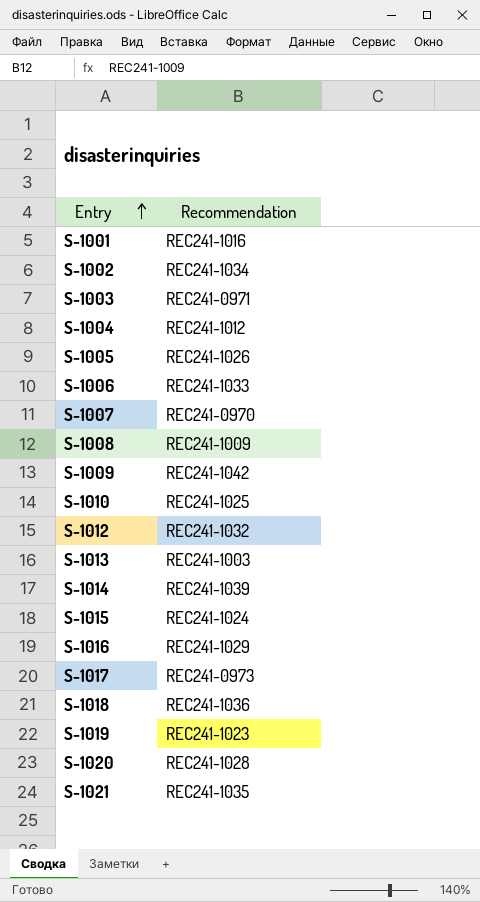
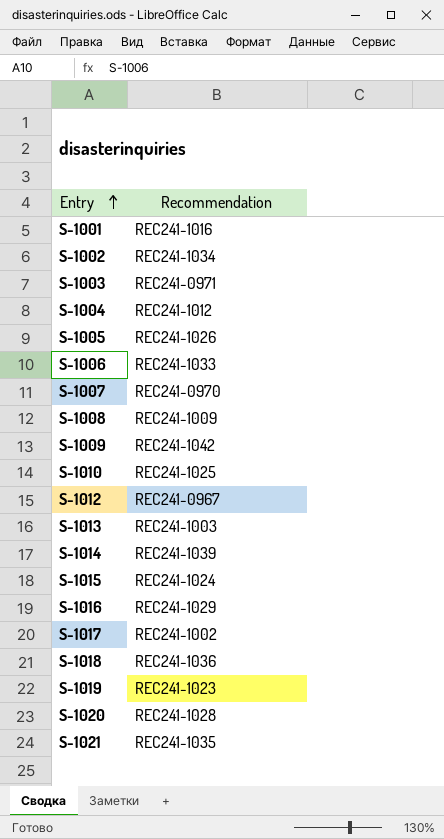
S-1012 | Recommendation: REC241-1032 -> REC241-0967
S-1017 | Recommendation: REC241-0973 -> REC241-1002

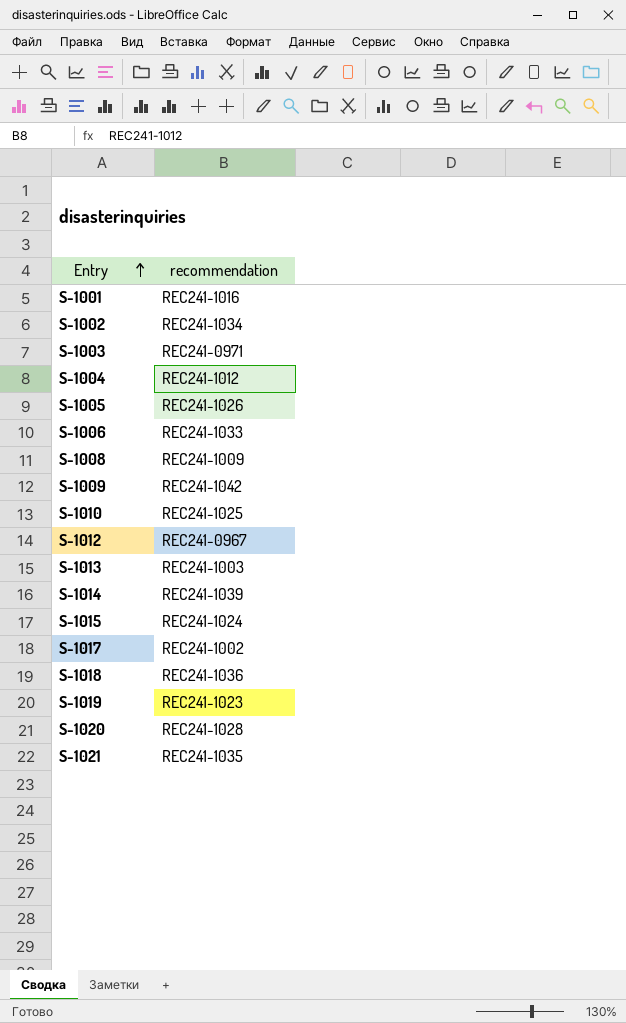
column name: Recommendation -> recommendation
row S-1007: REC241-0970 -> none
row S-1016: REC241-1029 -> none

